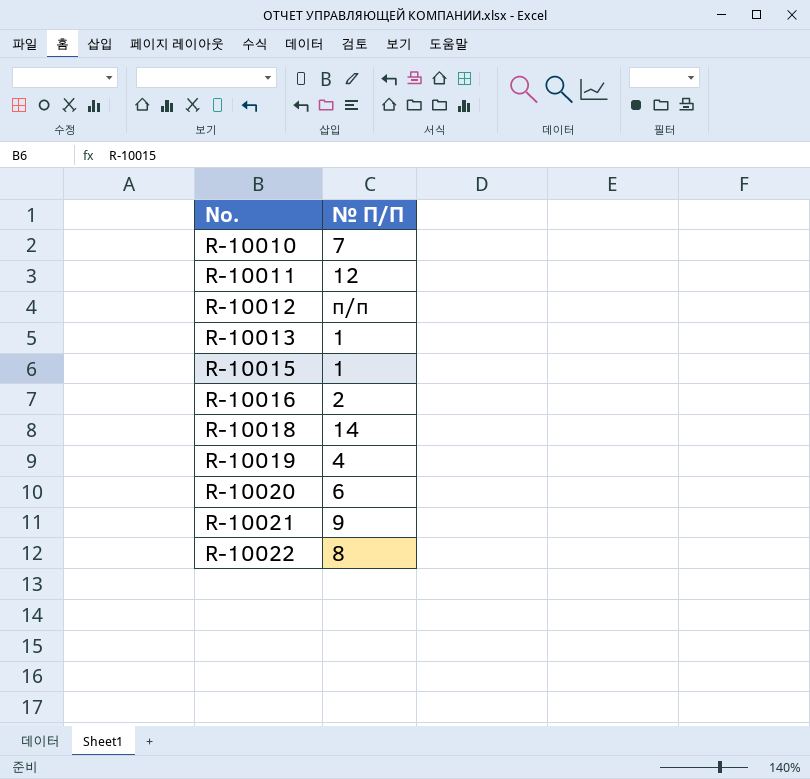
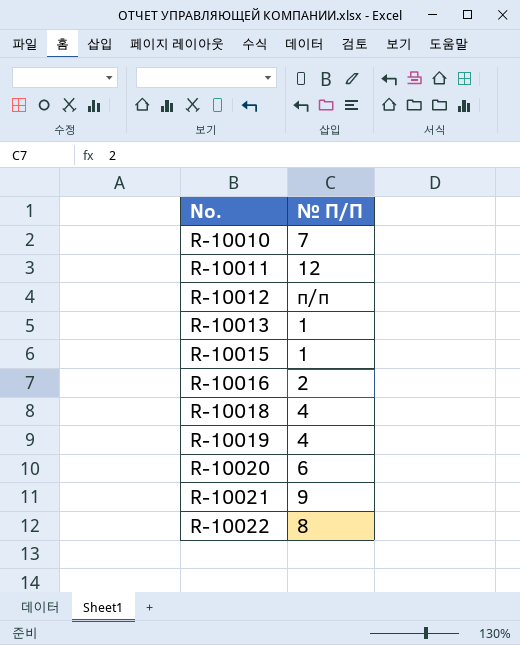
R-10018 | № П/П: 14 -> 4

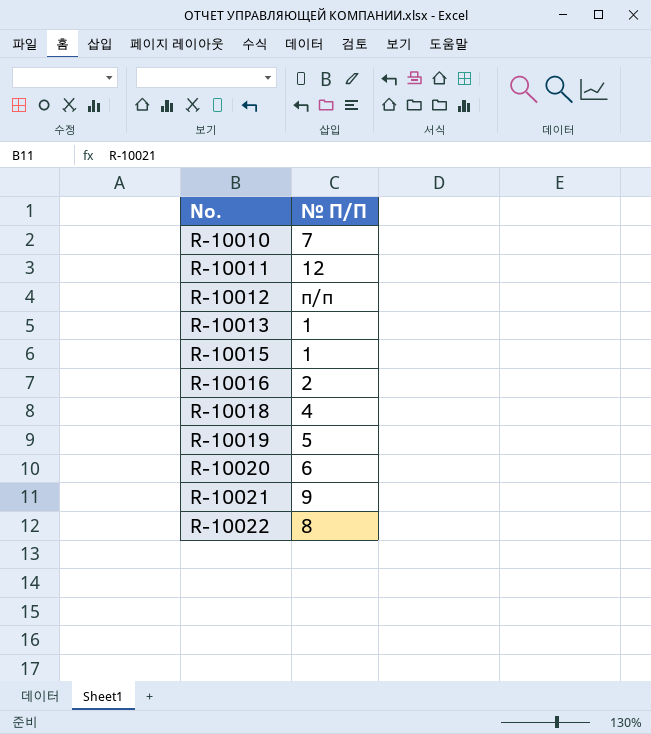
R-10019 | № П/П: 4 -> 5

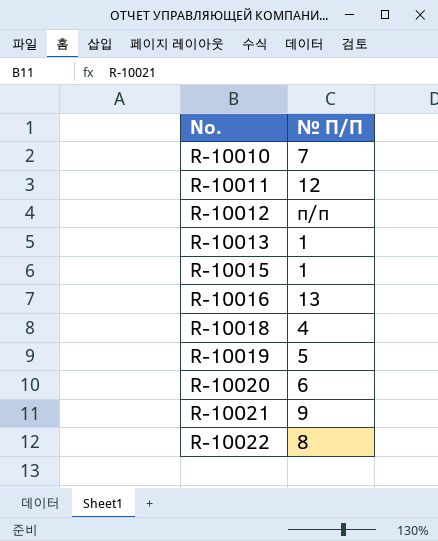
R-10016 | № П/П: 2 -> 13

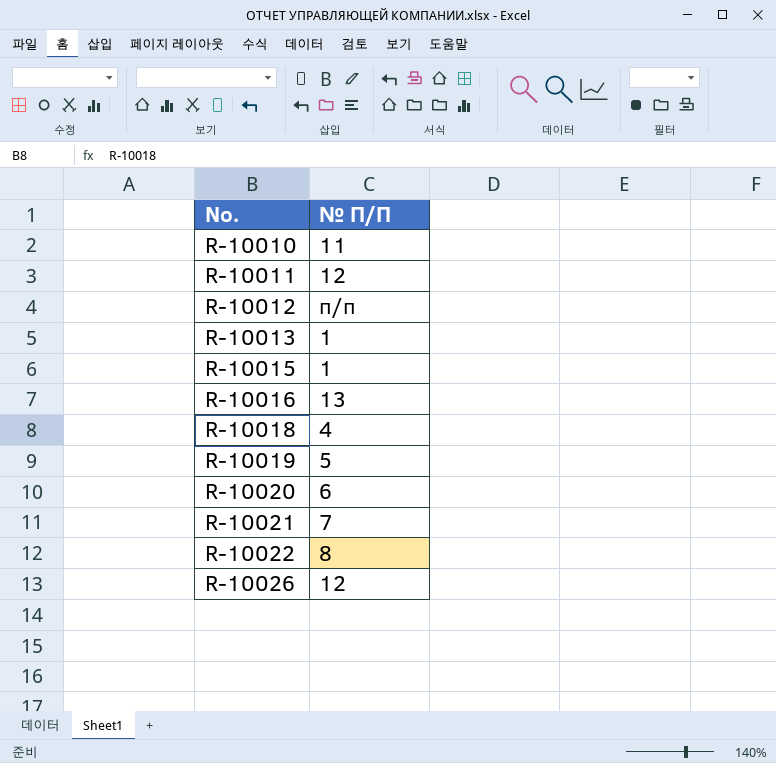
R-10010 | № П/П: 7 -> 11
R-10021 | № П/П: 9 -> 7
row R-10026: none -> 12

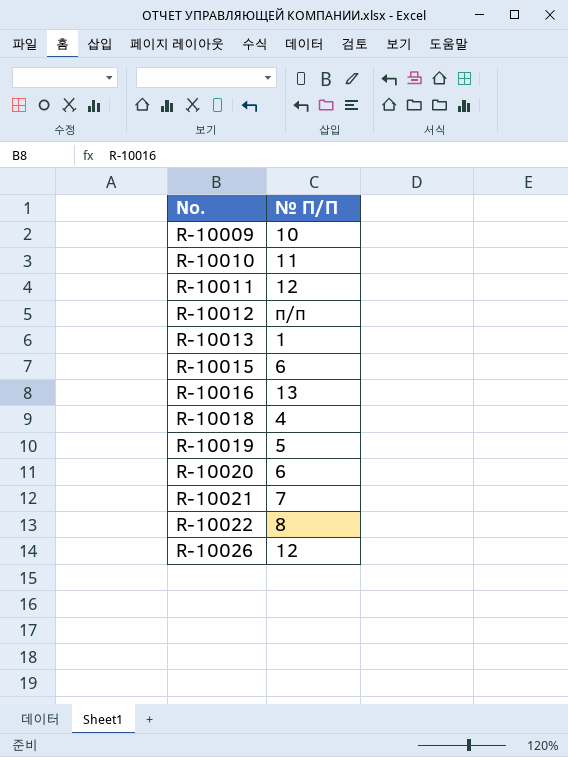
row R-10009: none -> 10
R-10015 | № П/П: 1 -> 6

